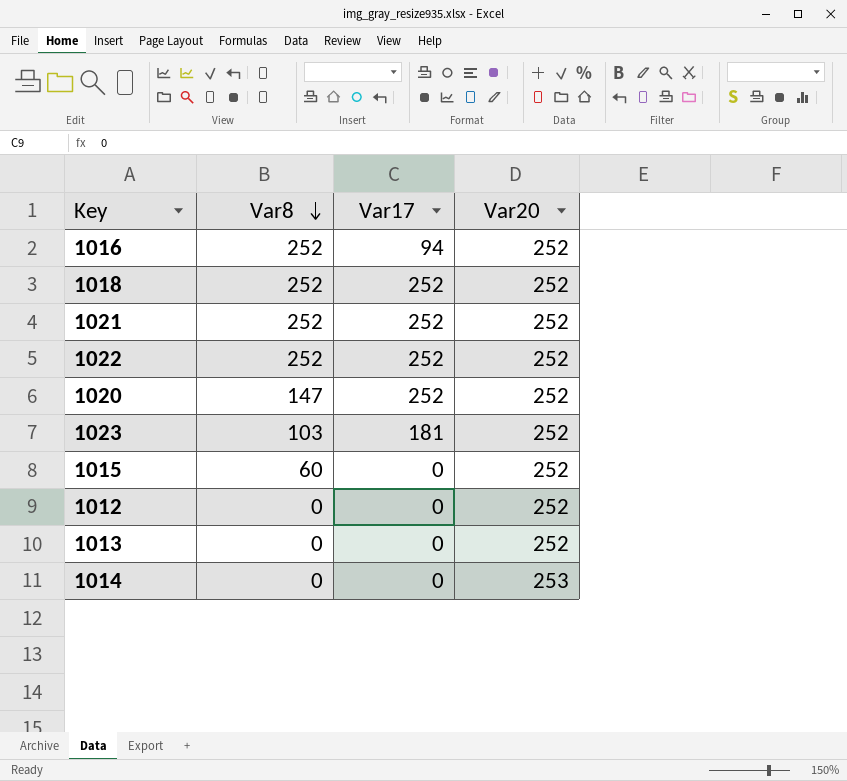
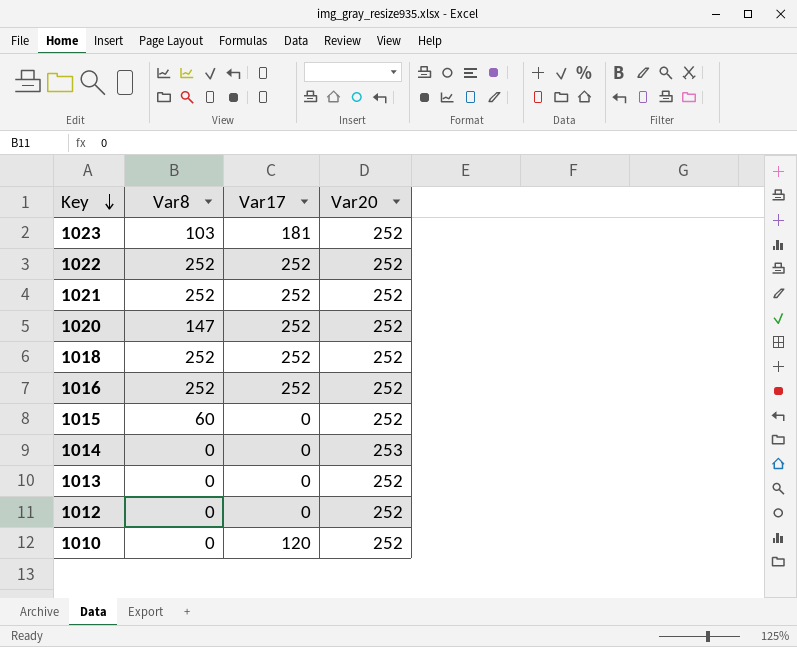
row order: Var8 descending -> Key descending
1016 | Var17: 94 -> 252
row 1010: none -> 0 | 120 | 252

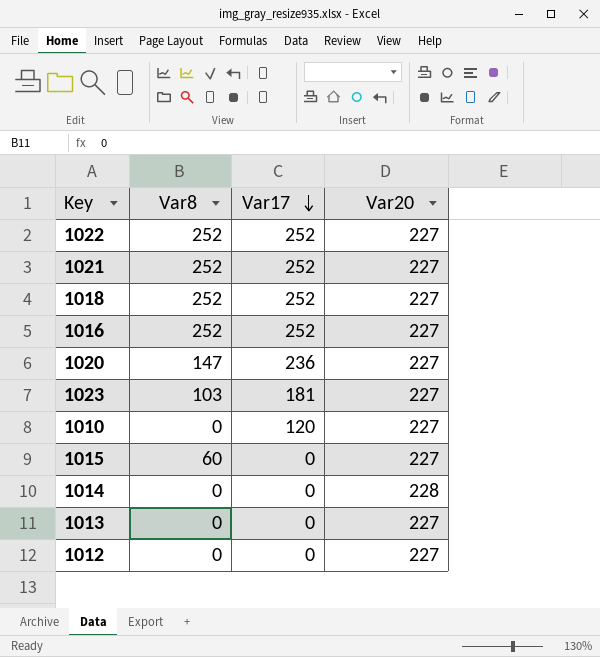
row order: Key descending -> Var17 descending
1022 | Var20: 252 -> 227
1021 | Var20: 252 -> 227
1018 | Var20: 252 -> 227
1016 | Var20: 252 -> 227
1020 | Var17: 252 -> 236
1020 | Var20: 252 -> 227
1023 | Var20: 252 -> 227
1010 | Var20: 252 -> 227
1015 | Var20: 252 -> 227
1014 | Var20: 253 -> 228
1013 | Var20: 252 -> 227
1012 | Var20: 252 -> 227

